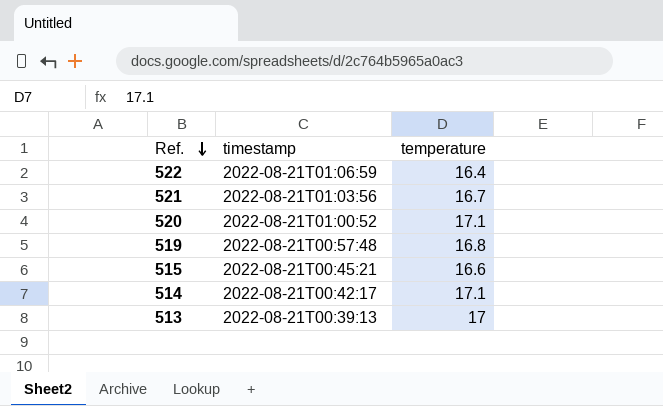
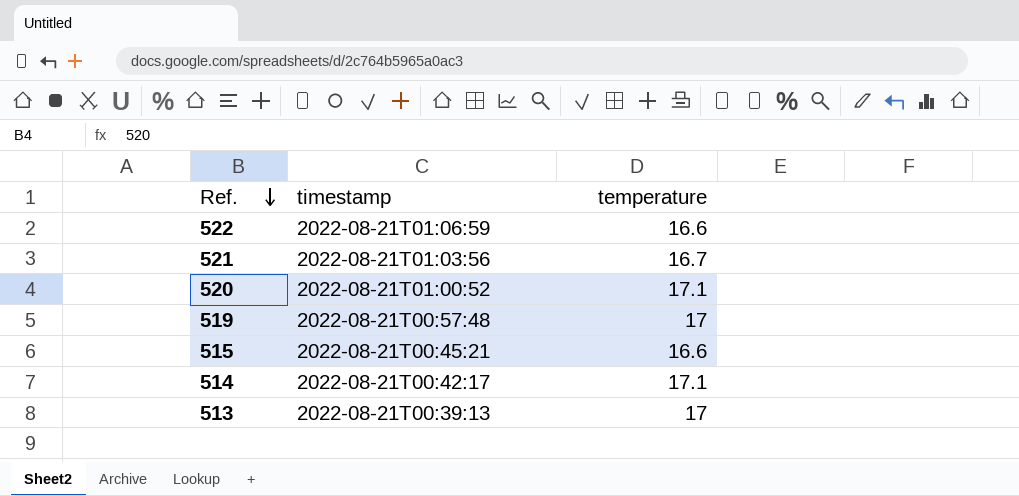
522 | temperature: 16.4 -> 16.6
519 | temperature: 16.8 -> 17

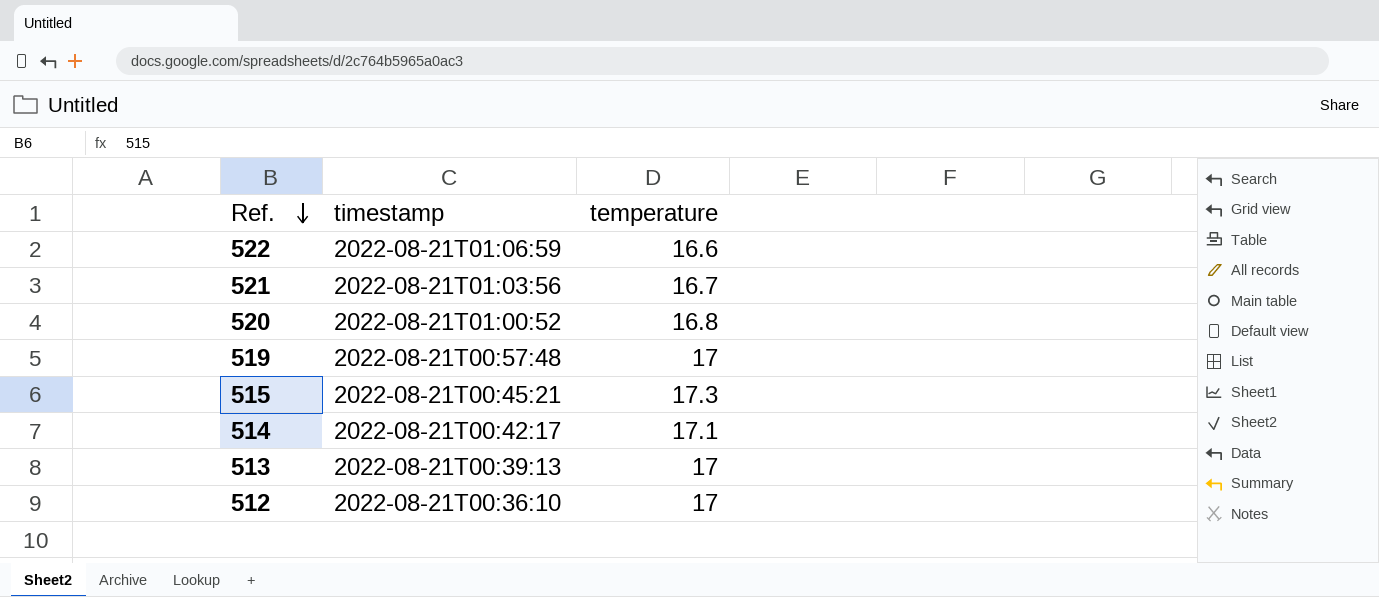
520 | temperature: 17.1 -> 16.8
515 | temperature: 16.6 -> 17.3
row 512: none -> 2022-08-21T00:36:10 | 17

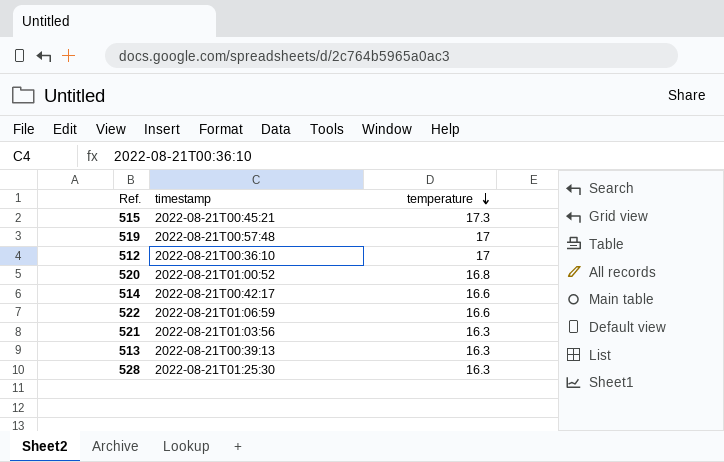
row order: Ref. descending -> temperature descending
514 | temperature: 17.1 -> 16.6
521 | temperature: 16.7 -> 16.3
513 | temperature: 17 -> 16.3
row 528: none -> 2022-08-21T01:25:30 | 16.3

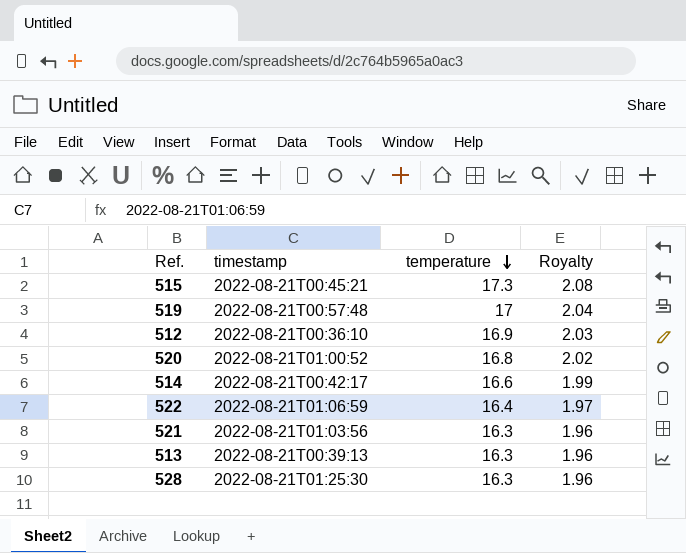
column Royalty | formula: none -> [temperature] * 0.12
512 | temperature: 17 -> 16.9
522 | temperature: 16.6 -> 16.4

